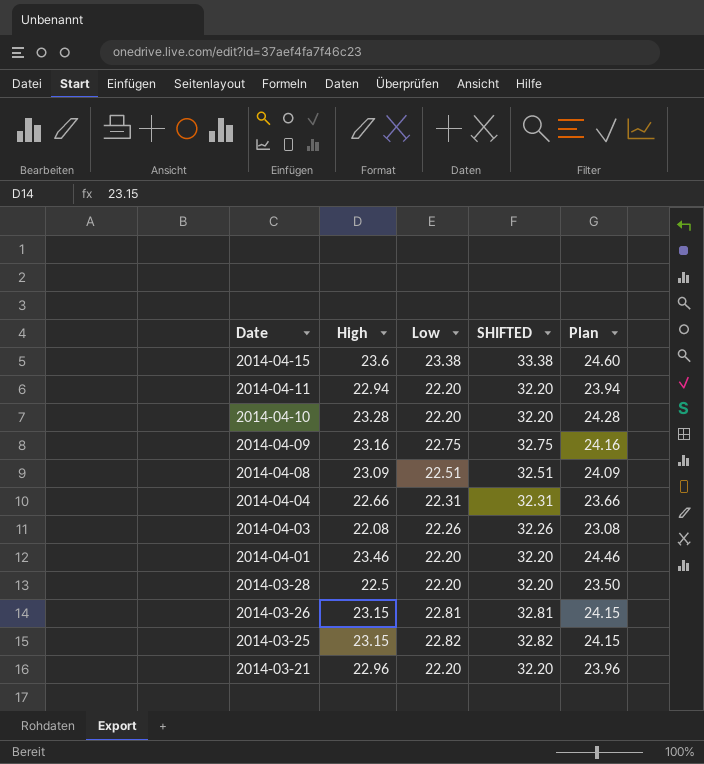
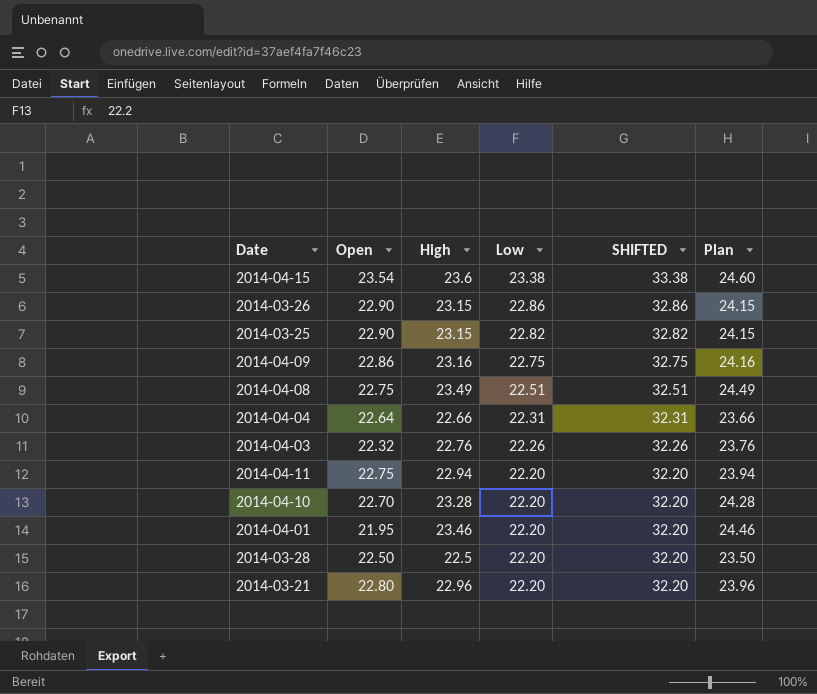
row order: Date descending -> Low descending
column Open | position: none -> 2
2014-03-26 | Low: 22.81 -> 22.86
2014-03-26 | SHIFTED: 32.81 -> 32.86
2014-04-08 | High: 23.09 -> 23.49
2014-04-08 | Plan: 24.09 -> 24.49
2014-04-03 | High: 22.08 -> 22.76
2014-04-03 | Plan: 23.08 -> 23.76

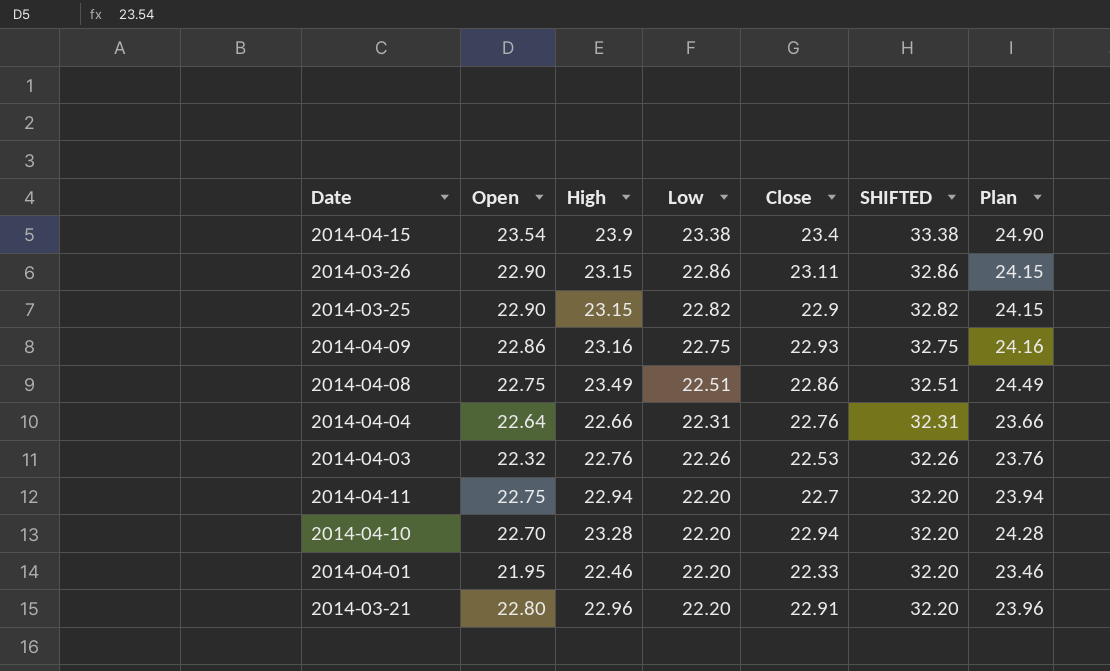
column Close | position: none -> 5
row 2014-03-28: 22.50 | 22.5 | 22.20 | 32.20 | 23.50 -> none
2014-04-15 | High: 23.6 -> 23.9
2014-04-15 | Plan: 24.60 -> 24.90
2014-04-01 | High: 23.46 -> 22.46
2014-04-01 | Plan: 24.46 -> 23.46

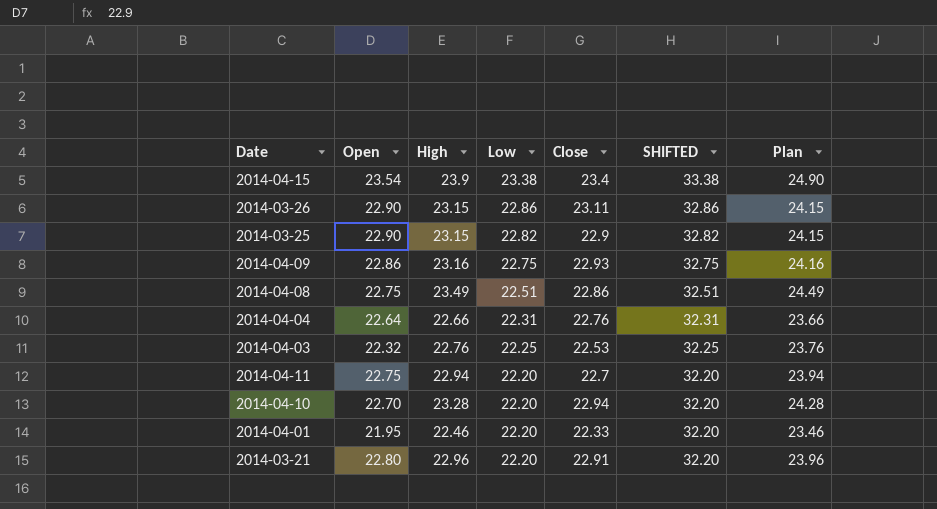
2014-04-03 | Low: 22.26 -> 22.25
2014-04-03 | SHIFTED: 32.26 -> 32.25

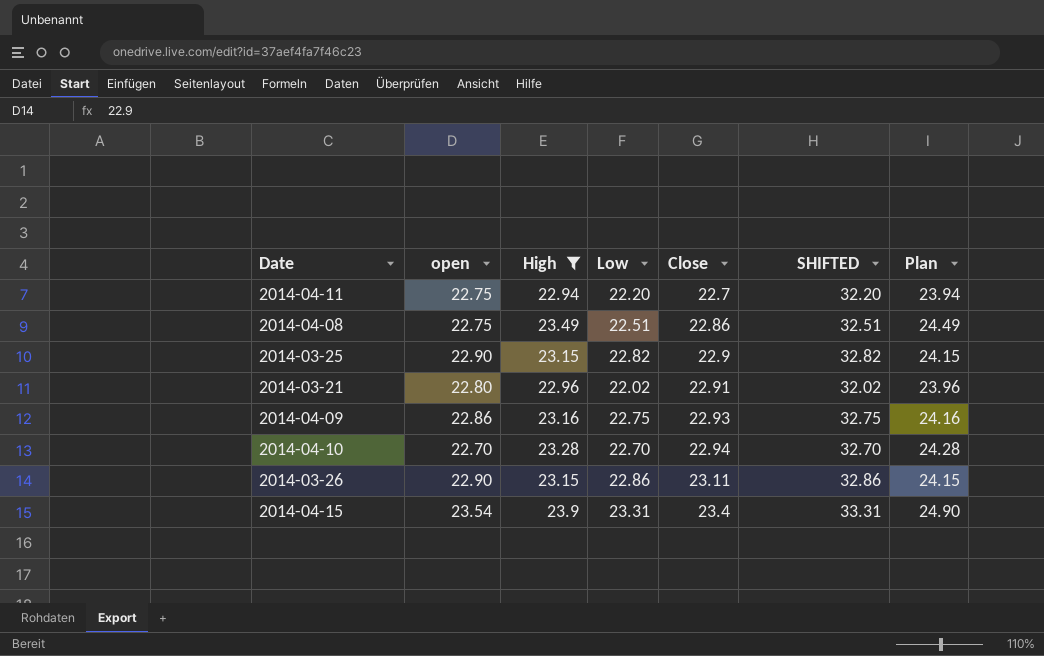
filter: none -> High >= 22.94
row order: Low descending -> Close ascending
column name: Open -> open
2014-03-21 | Low: 22.20 -> 22.02
2014-03-21 | SHIFTED: 32.20 -> 32.02
2014-04-10 | Low: 22.20 -> 22.70
2014-04-10 | SHIFTED: 32.20 -> 32.70
2014-04-15 | Low: 23.38 -> 23.31
2014-04-15 | SHIFTED: 33.38 -> 33.31

